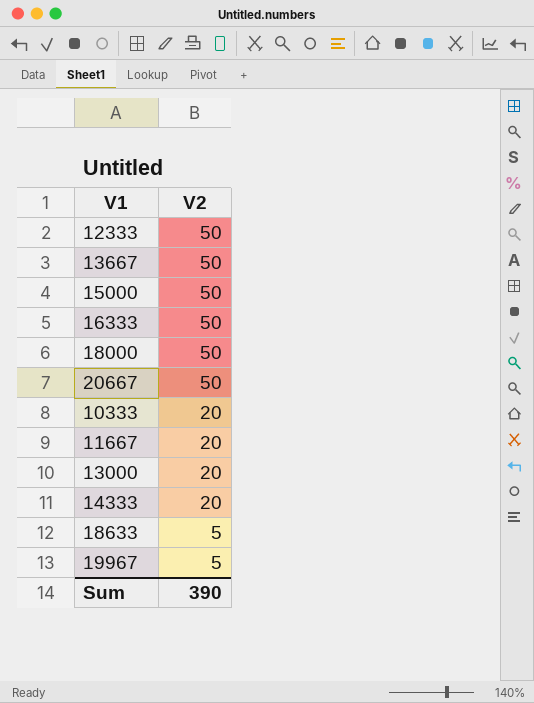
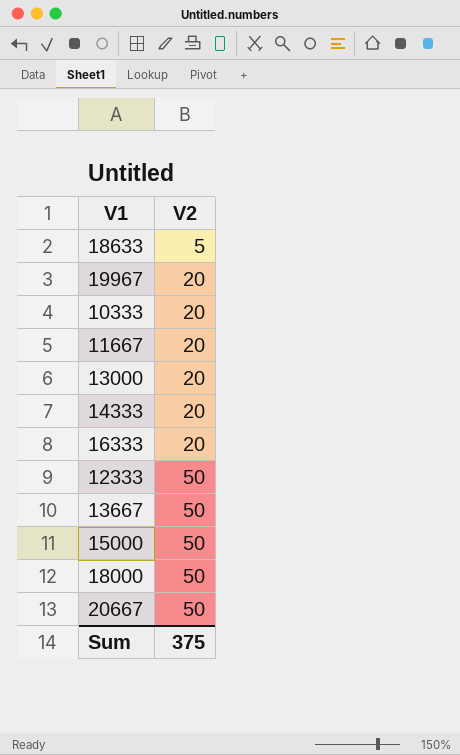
row order: V2 descending -> V2 ascending
19967 | V2: 5 -> 20
16333 | V2: 50 -> 20
Sum | V2: 390 -> 375

